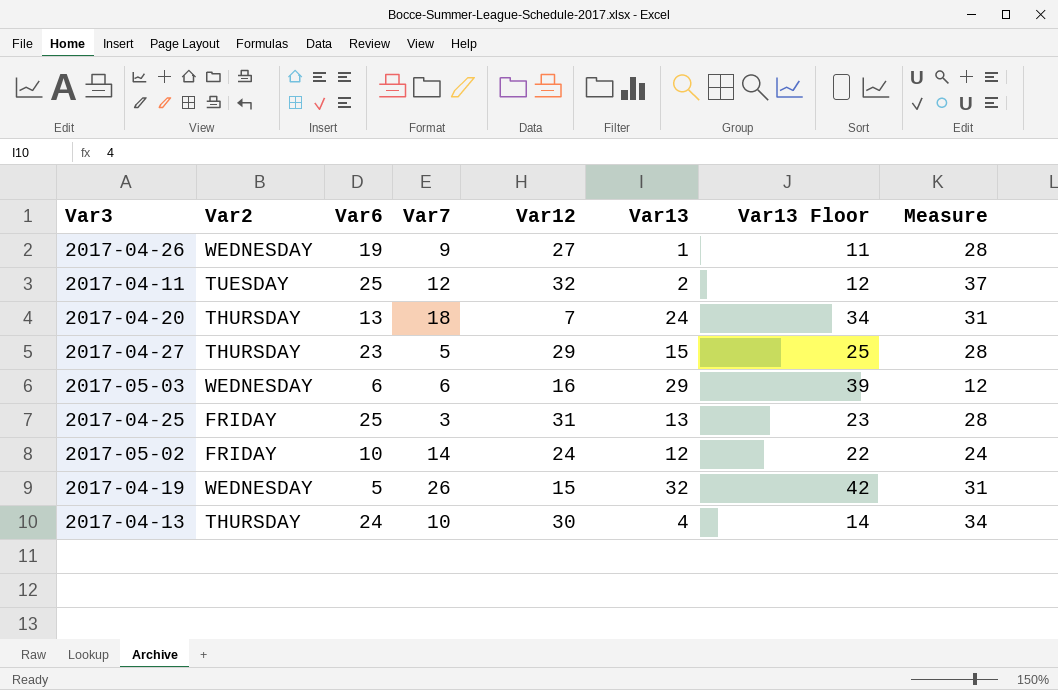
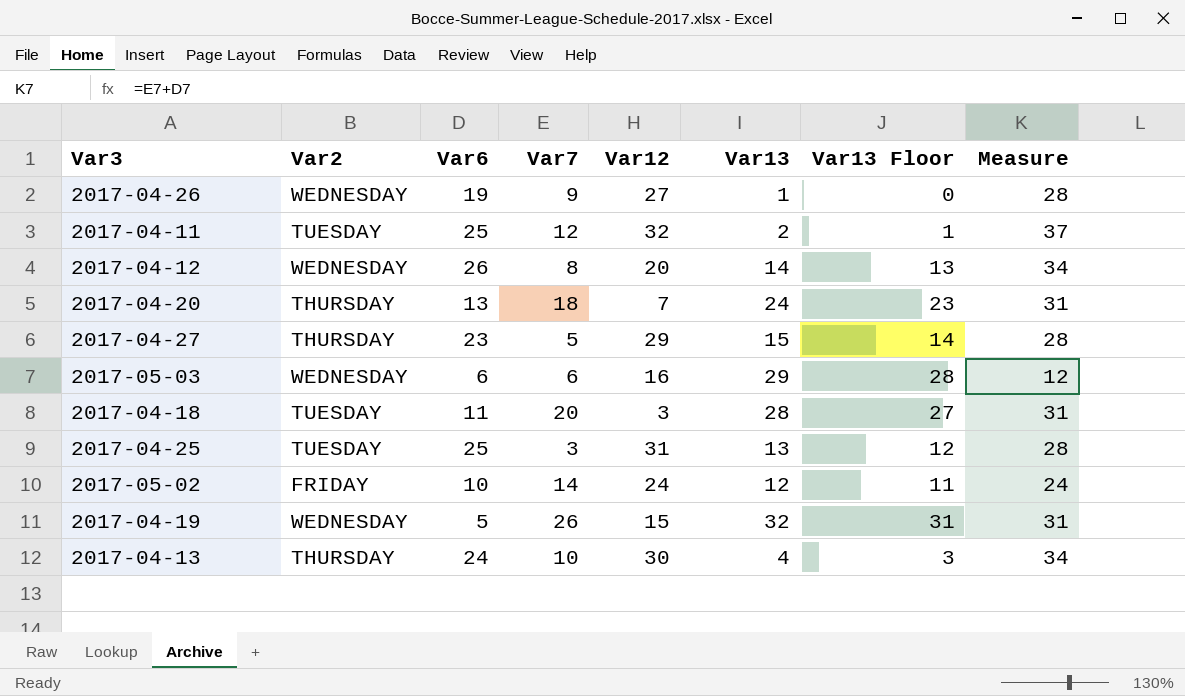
column Var13 Floor | formula: [Var13] + 10 -> [Var13] - 1
row 2017-04-12: none -> WEDNESDAY | 26 | 8 | 20 | 14 | 13 | 34
row 2017-04-18: none -> TUESDAY | 11 | 20 | 3 | 28 | 27 | 31
2017-04-25 | Var2: FRIDAY -> TUESDAY

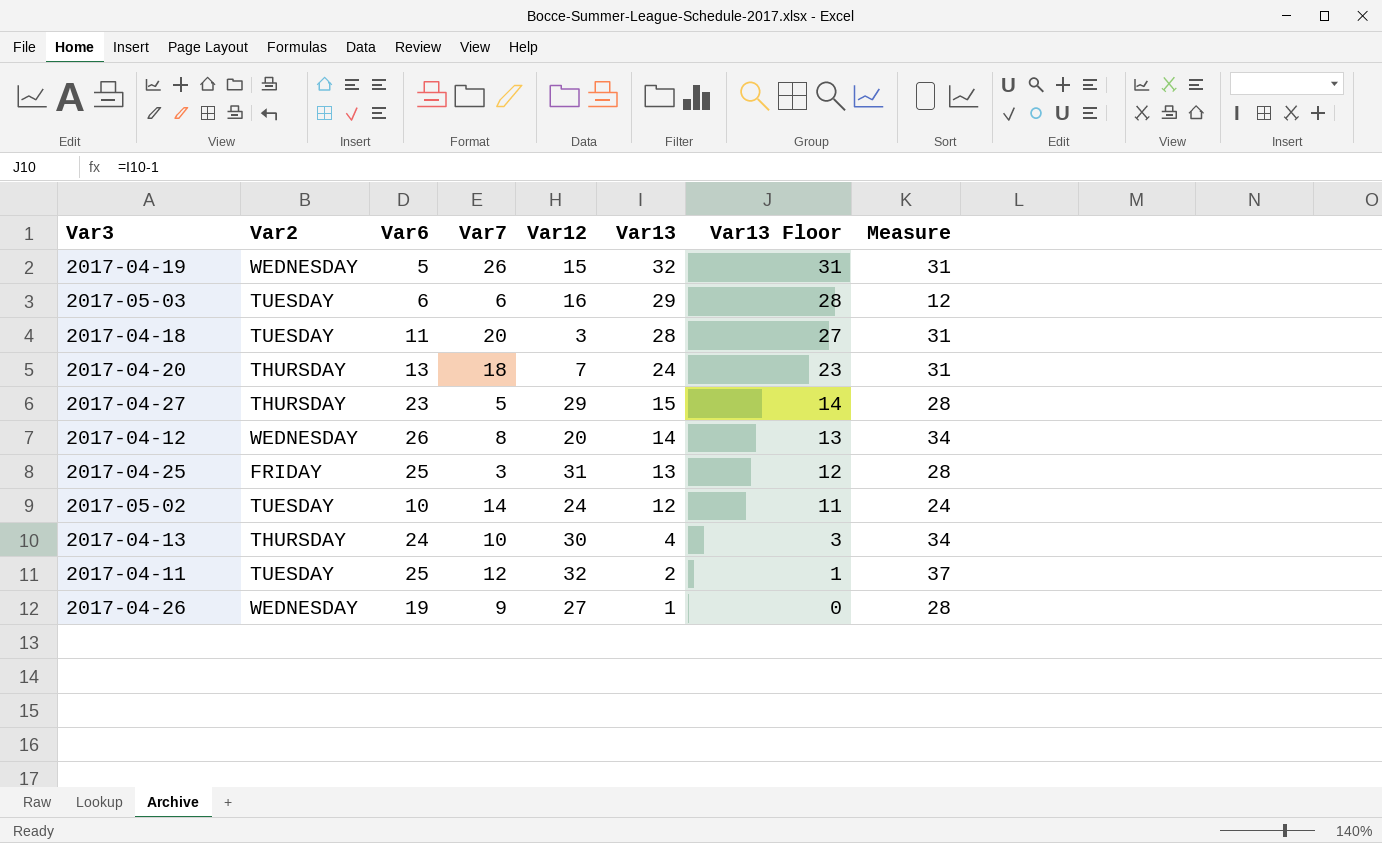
row order: none -> Var13 descending
2017-05-03 | Var2: WEDNESDAY -> TUESDAY
2017-04-25 | Var2: TUESDAY -> FRIDAY
2017-05-02 | Var2: FRIDAY -> TUESDAY

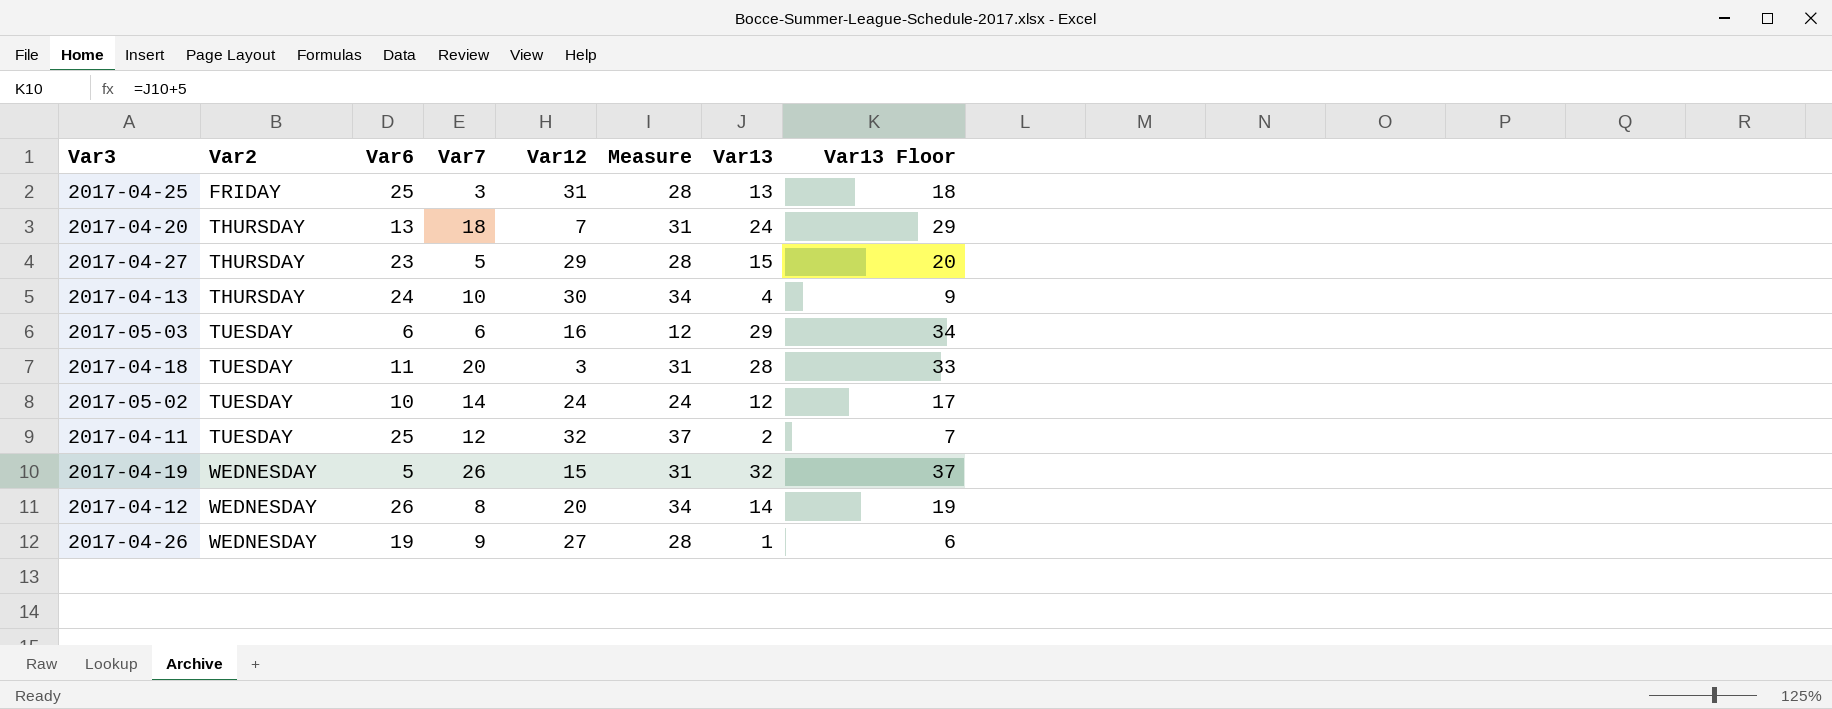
row order: Var13 descending -> Var2 ascending
column Measure | position: 8 -> 6
column Var13 Floor | formula: [Var13] - 1 -> [Var13] + 5

